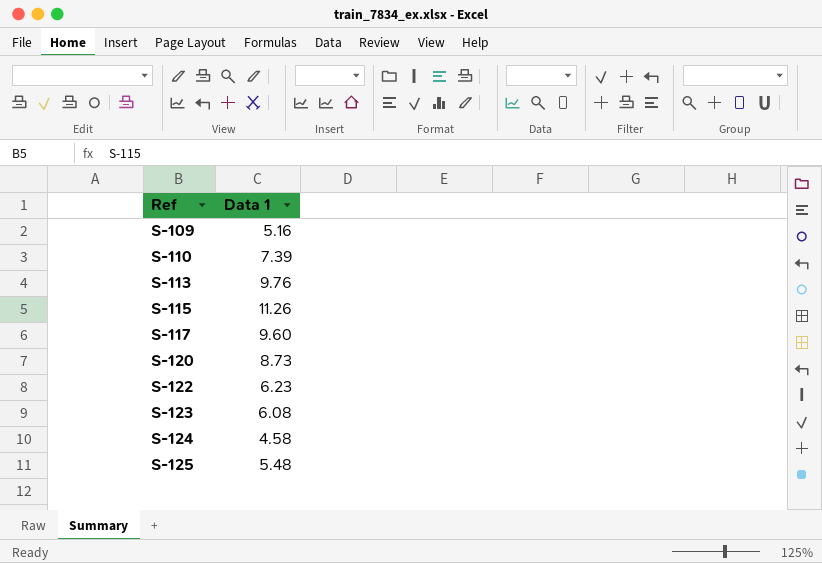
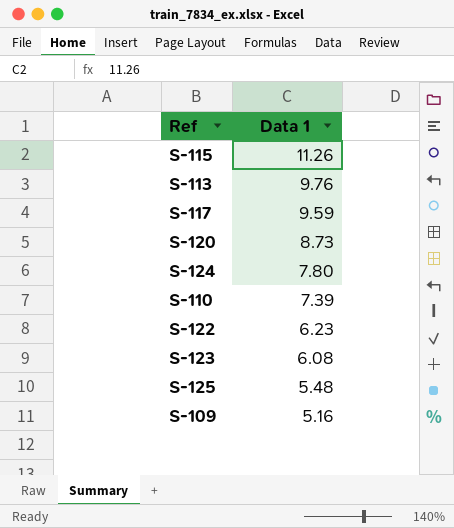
row order: Ref ascending -> Data 1 descending
S-117 | Data 1: 9.60 -> 9.59
S-124 | Data 1: 4.58 -> 7.80

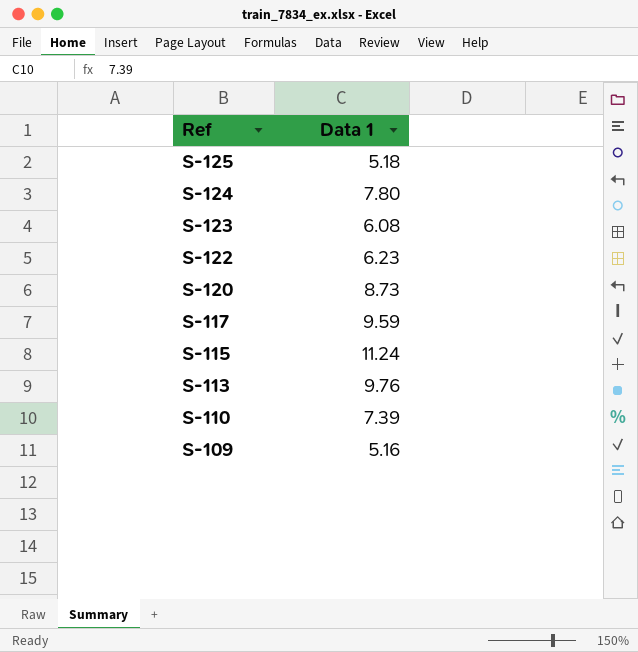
row order: Data 1 descending -> Ref descending
S-125 | Data 1: 5.48 -> 5.18
S-115 | Data 1: 11.26 -> 11.24

